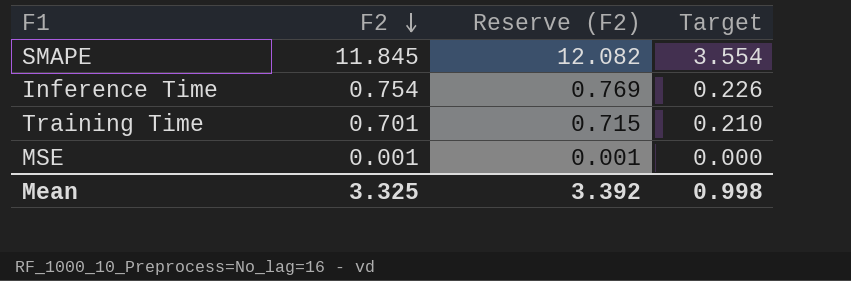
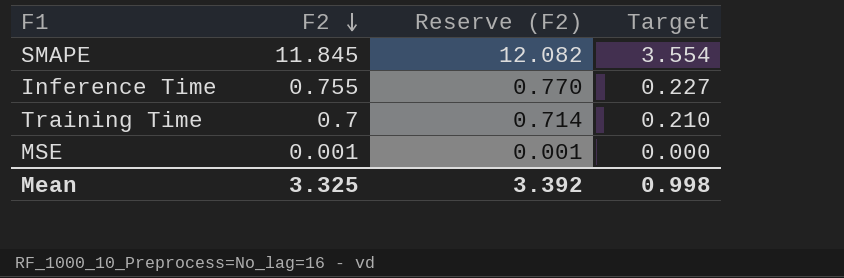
Inference Time | F2: 0.754 -> 0.755
Inference Time | Reserve (F2): 0.769 -> 0.770
Inference Time | Target: 0.226 -> 0.227
Training Time | F2: 0.701 -> 0.7
Training Time | Reserve (F2): 0.715 -> 0.714

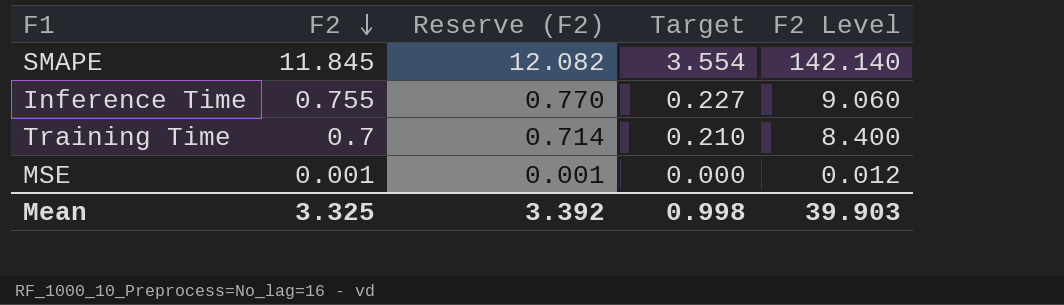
column F2 Level | formula: none -> [F2] * 12

